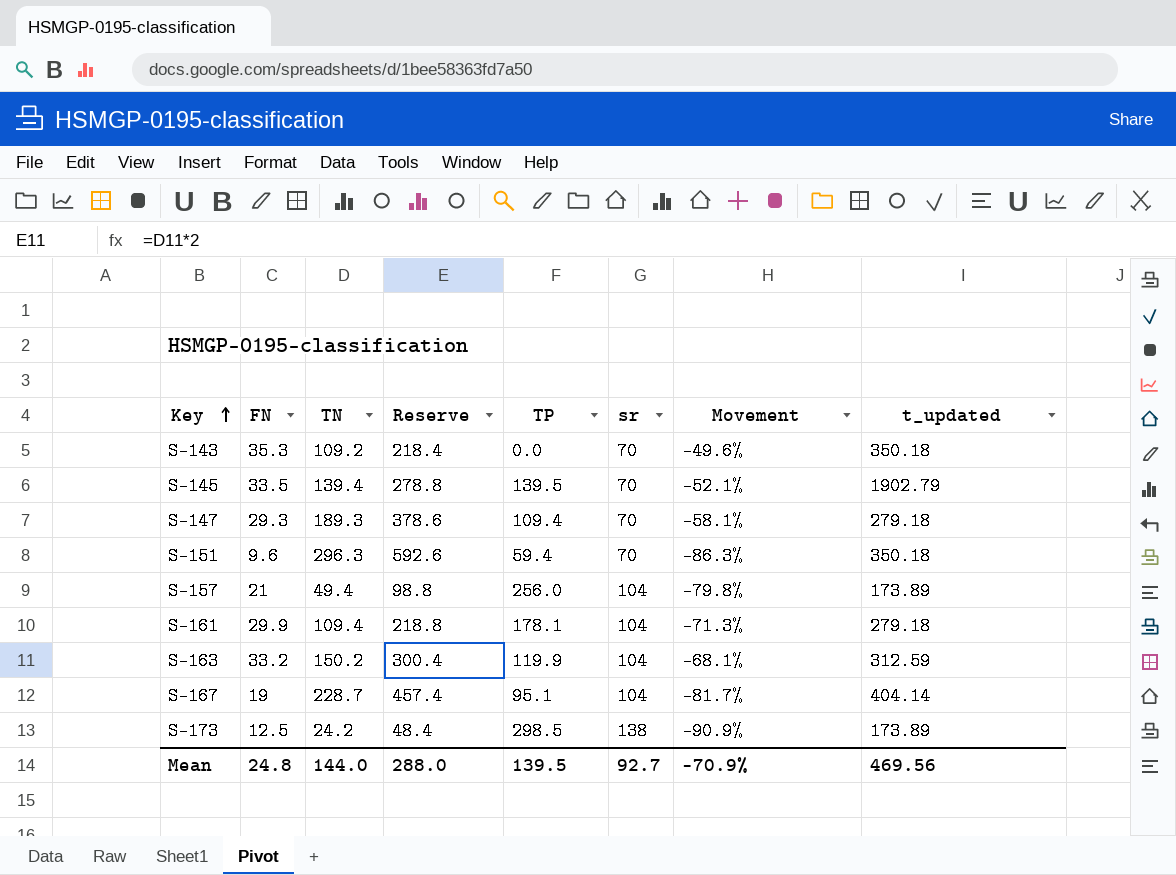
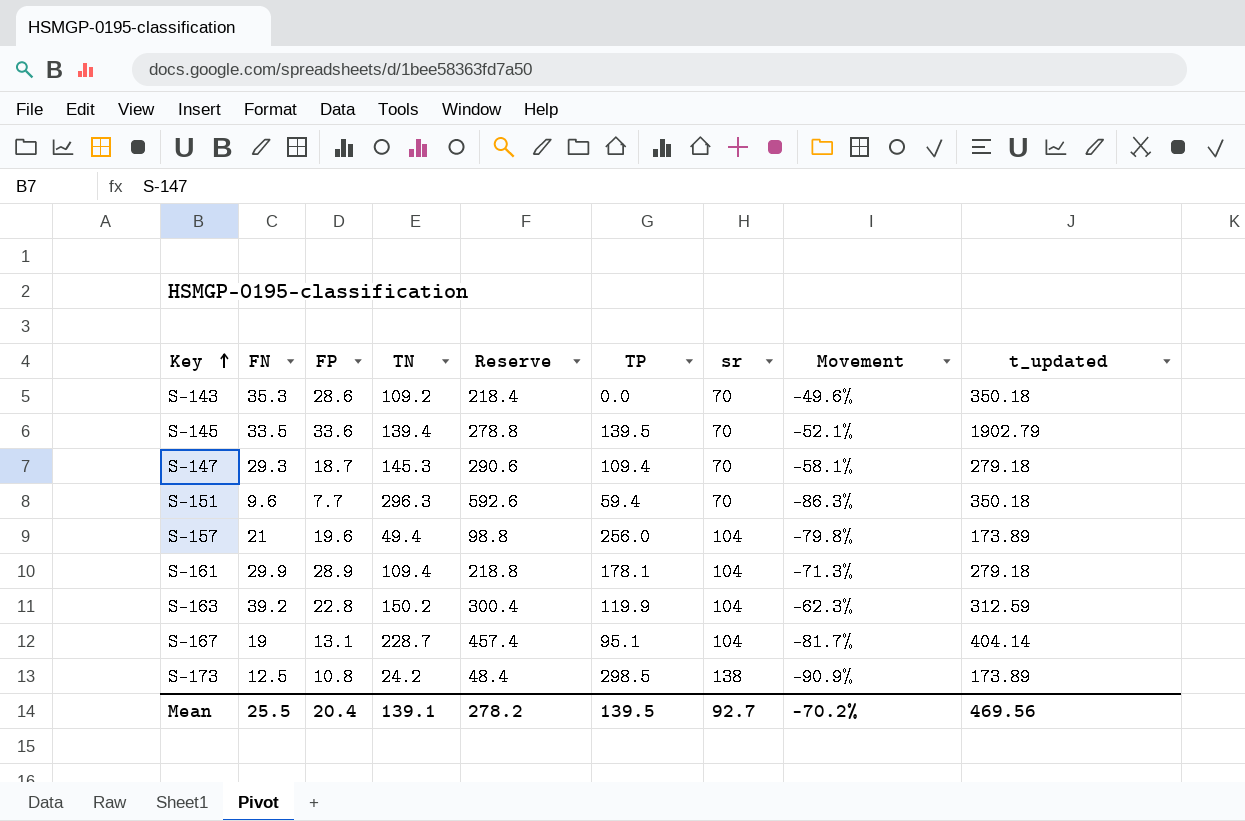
column FP | position: none -> 3
S-147 | TN: 189.3 -> 145.3
S-147 | Reserve: 378.6 -> 290.6
S-163 | FN: 33.2 -> 39.2
S-163 | Movement: -68.1% -> -62.3%
Mean | FN: 24.8 -> 25.5
Mean | TN: 144.0 -> 139.1
Mean | Reserve: 288.0 -> 278.2
Mean | Movement: -70.9% -> -70.2%

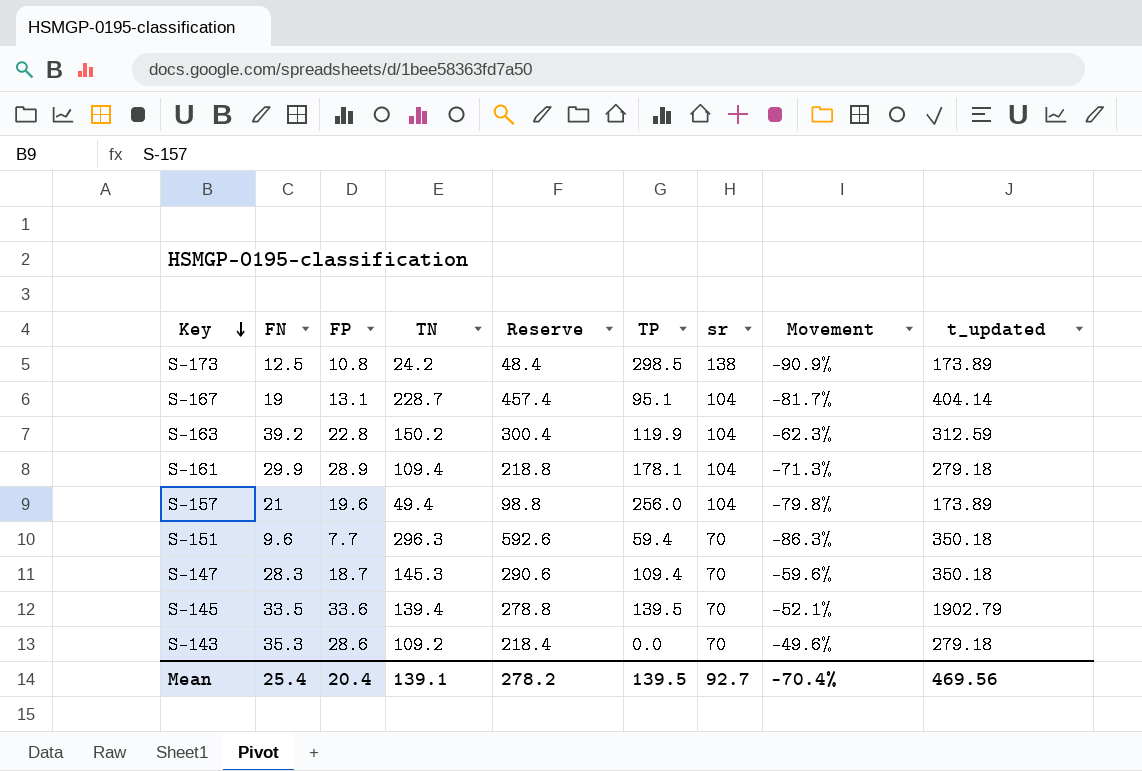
row order: Key ascending -> Key descending
S-147 | FN: 29.3 -> 28.3
S-147 | Movement: -58.1% -> -59.6%
S-147 | t_updated: 279.18 -> 350.18
S-143 | t_updated: 350.18 -> 279.18
Mean | FN: 25.5 -> 25.4
Mean | Movement: -70.2% -> -70.4%

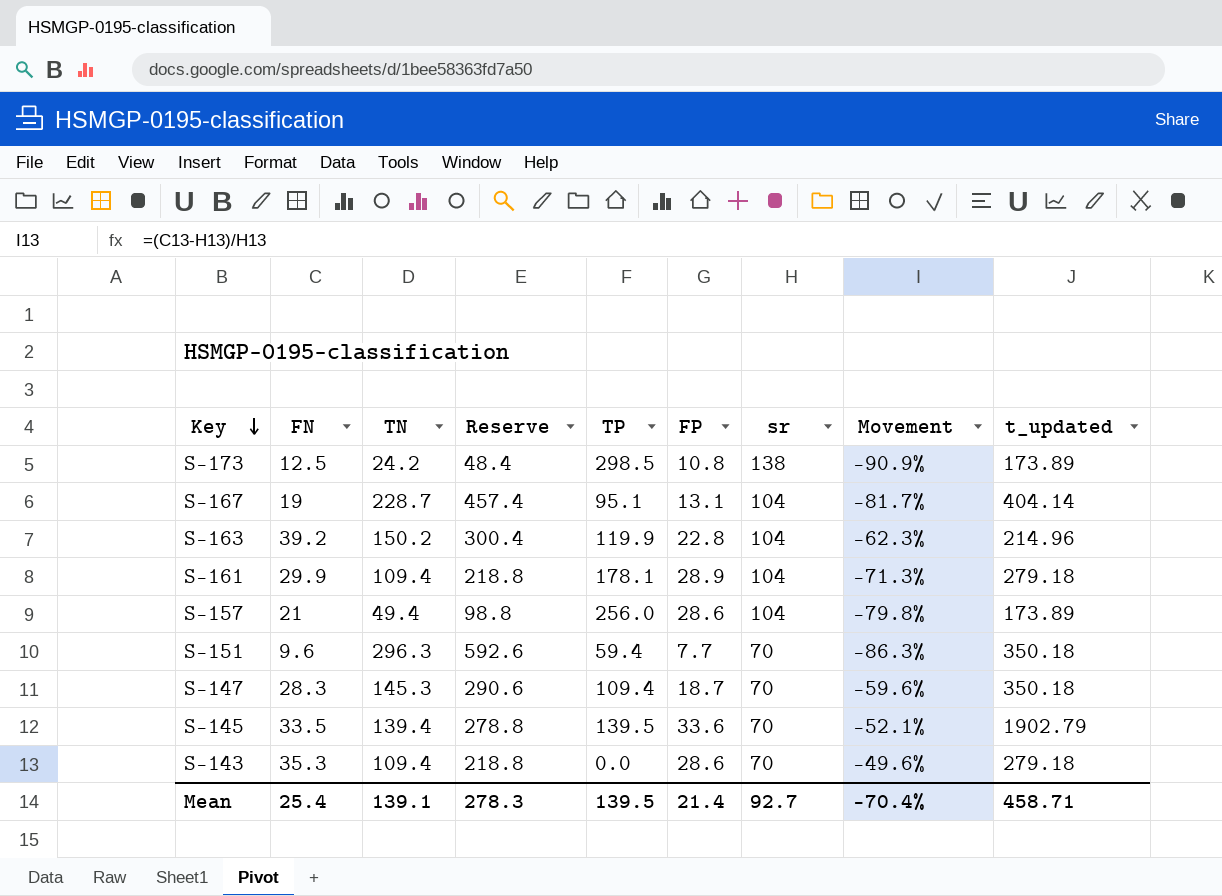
column FP | position: 3 -> 6
S-163 | t_updated: 312.59 -> 214.96
S-157 | FP: 19.6 -> 28.6
S-143 | TN: 109.2 -> 109.4
S-143 | Reserve: 218.4 -> 218.8
Mean | Reserve: 278.2 -> 278.3
Mean | FP: 20.4 -> 21.4
Mean | t_updated: 469.56 -> 458.71

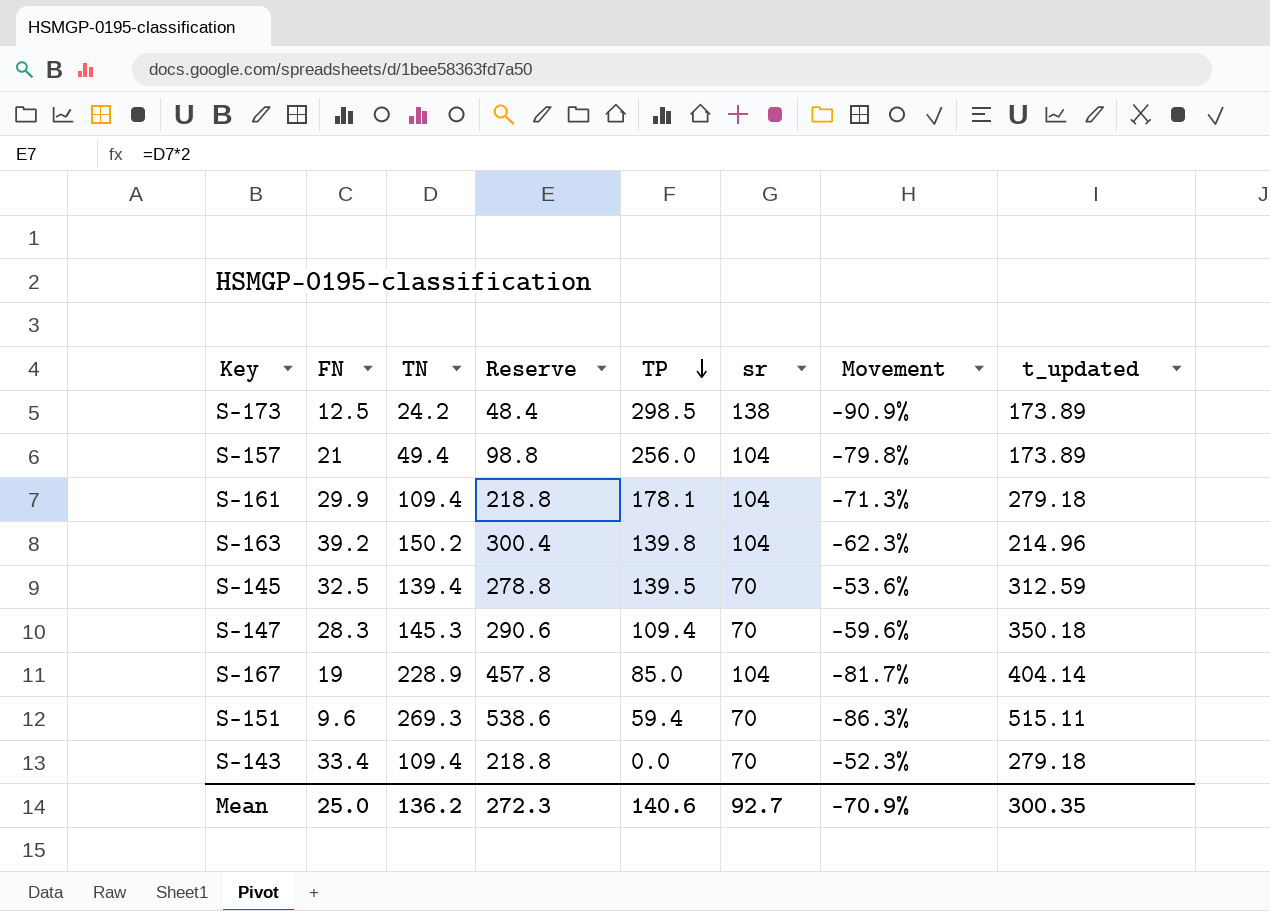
row order: Key descending -> TP descending
column FP | position: 6 -> none
S-163 | TP: 119.9 -> 139.8
S-145 | FN: 33.5 -> 32.5
S-145 | Movement: -52.1% -> -53.6%
S-145 | t_updated: 1902.79 -> 312.59
S-167 | TN: 228.7 -> 228.9
S-167 | Reserve: 457.4 -> 457.8
S-167 | TP: 95.1 -> 85.0
S-151 | TN: 296.3 -> 269.3
S-151 | Reserve: 592.6 -> 538.6
S-151 | t_updated: 350.18 -> 515.11
S-143 | FN: 35.3 -> 33.4
S-143 | Movement: -49.6% -> -52.3%
Mean | FN: 25.4 -> 25.0
Mean | TN: 139.1 -> 136.2
Mean | Reserve: 278.3 -> 272.3
Mean | TP: 139.5 -> 140.6
Mean | Movement: -70.4% -> -70.9%
Mean | t_updated: 458.71 -> 300.35

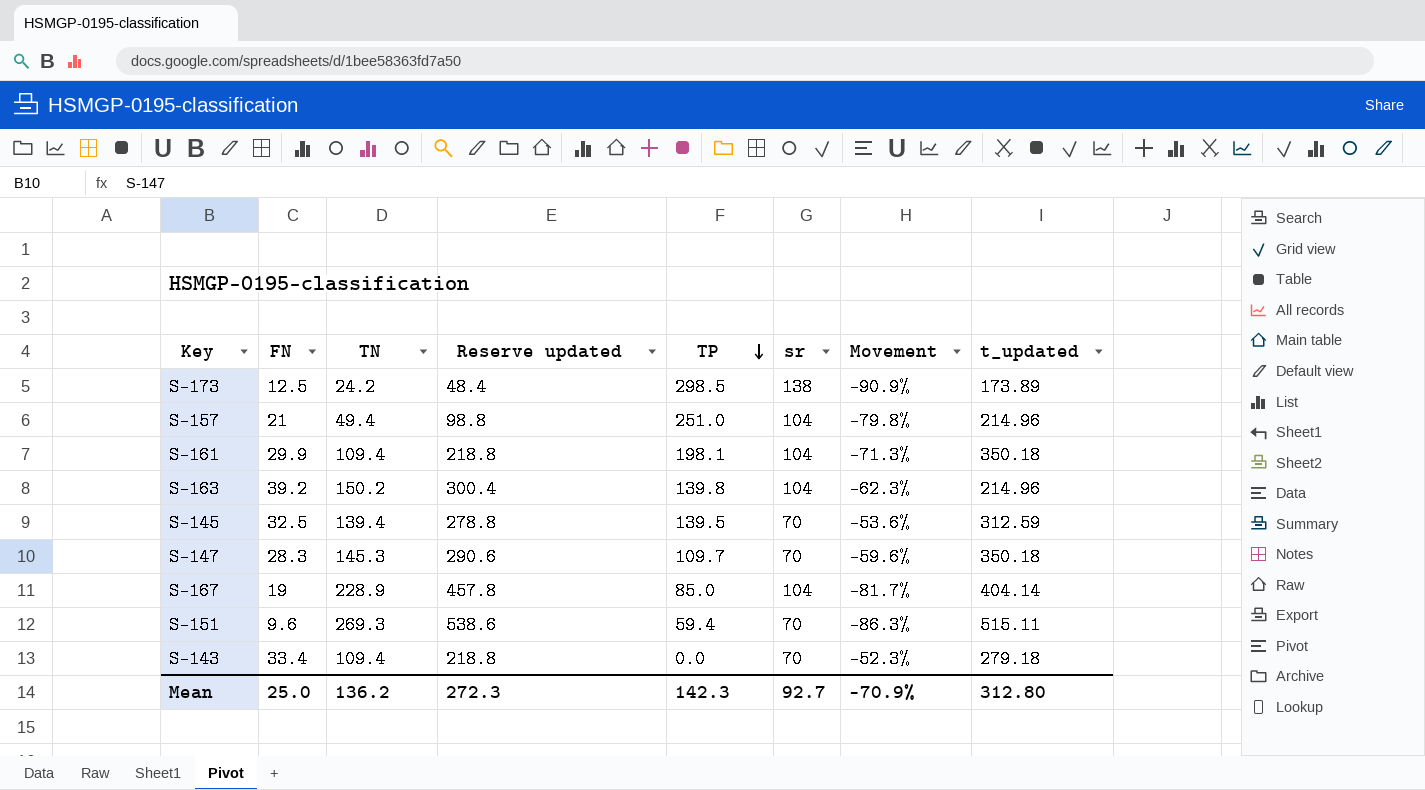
column name: Reserve -> Reserve updated
S-157 | TP: 256.0 -> 251.0
S-157 | t_updated: 173.89 -> 214.96
S-161 | TP: 178.1 -> 198.1
S-161 | t_updated: 279.18 -> 350.18
S-147 | TP: 109.4 -> 109.7
Mean | TP: 140.6 -> 142.3
Mean | t_updated: 300.35 -> 312.80

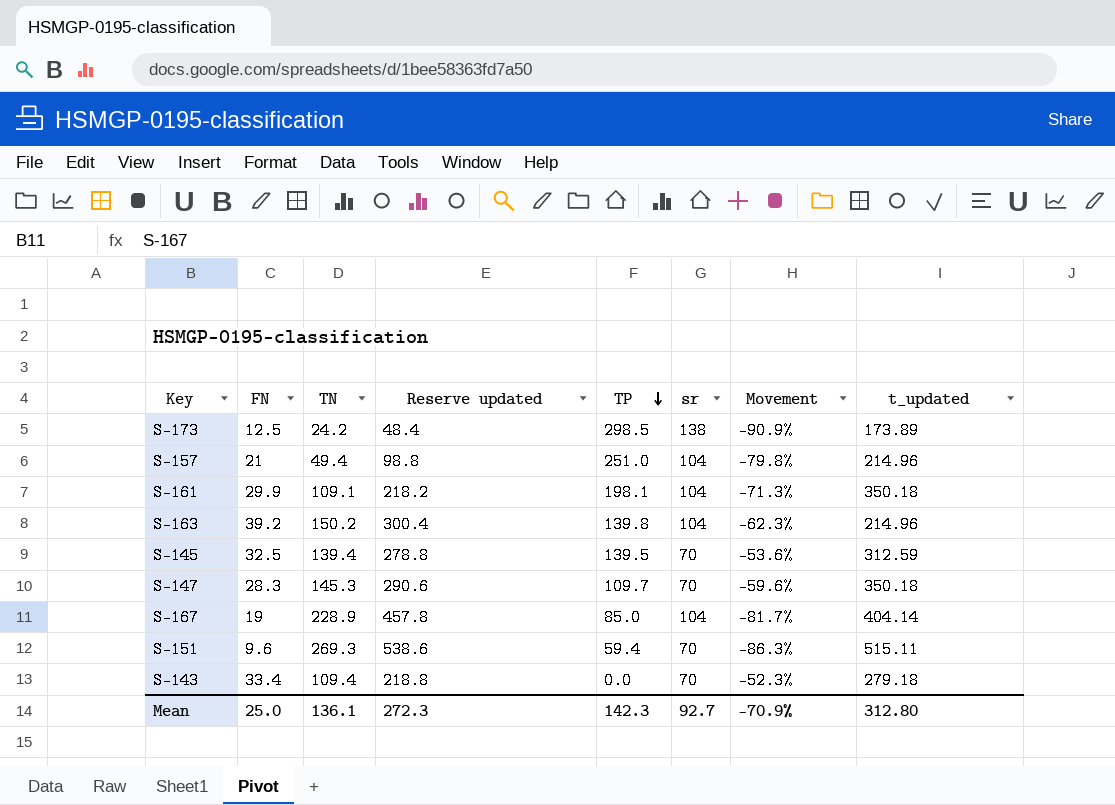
S-161 | TN: 109.4 -> 109.1
S-161 | Reserve updated: 218.8 -> 218.2
Mean | TN: 136.2 -> 136.1

